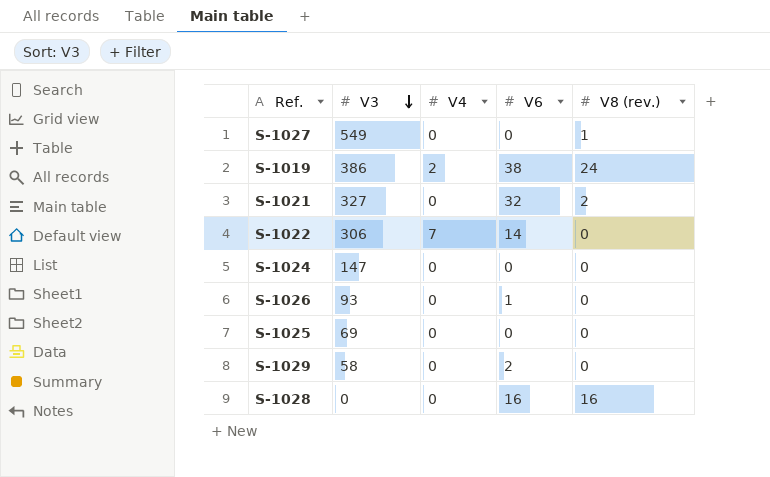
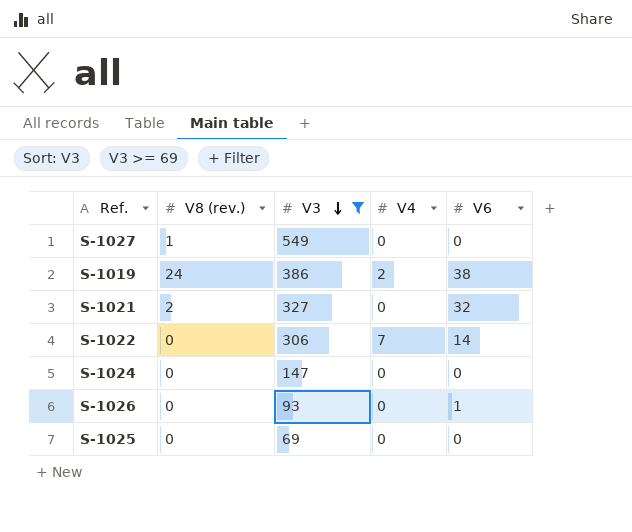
filter: none -> V3 >= 69
column V8 (rev.) | position: 5 -> 2

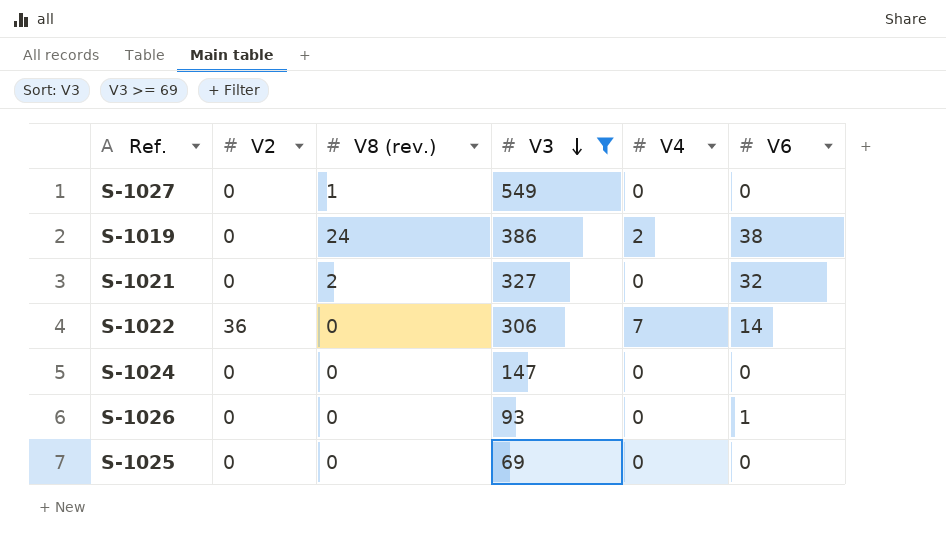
column V2 | position: none -> 2

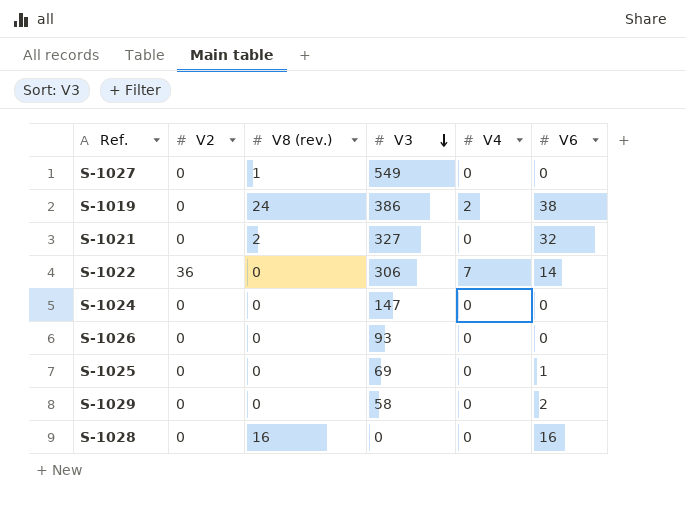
filter: V3 >= 69 -> none
S-1026 | V6: 1 -> 0
S-1025 | V6: 0 -> 1

